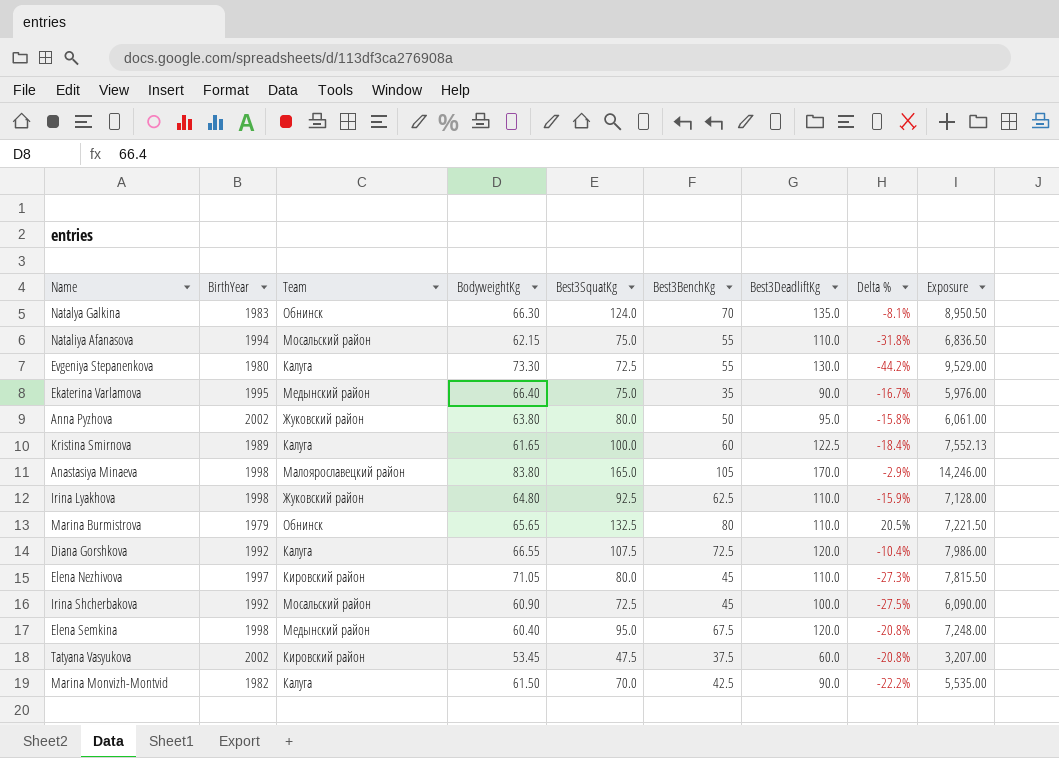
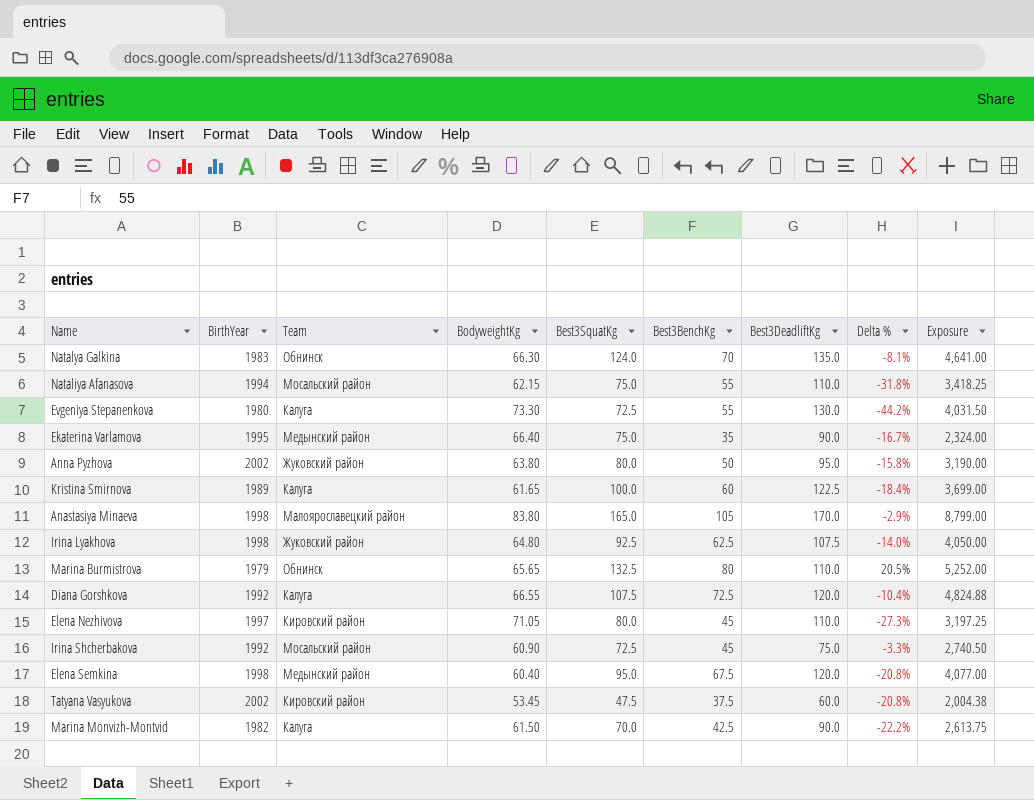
column Exposure | formula: [BodyweightKg] * [Best3DeadliftKg] -> [BodyweightKg] * [Best3BenchKg]
Irina Lyakhova | Best3DeadliftKg: 110.0 -> 107.5
Irina Lyakhova | Delta %: -15.9% -> -14.0%
Irina Shcherbakova | Best3DeadliftKg: 100.0 -> 75.0
Irina Shcherbakova | Delta %: -27.5% -> -3.3%

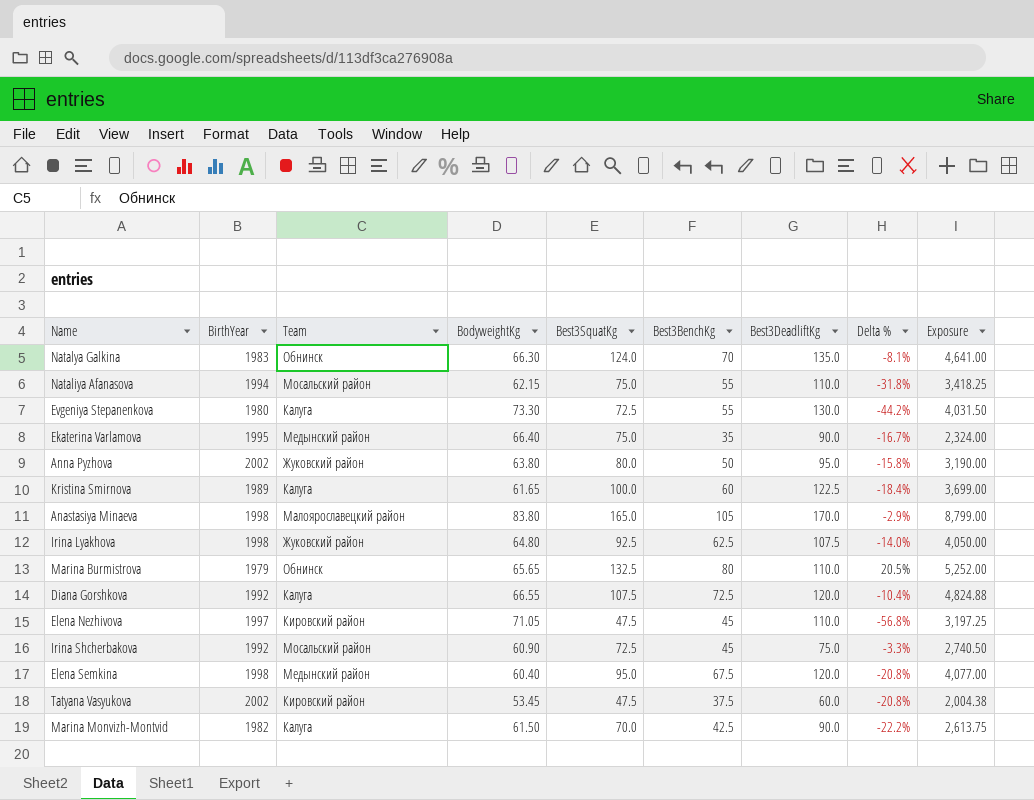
Elena Nezhivova | Best3SquatKg: 80.0 -> 47.5
Elena Nezhivova | Delta %: -27.3% -> -56.8%

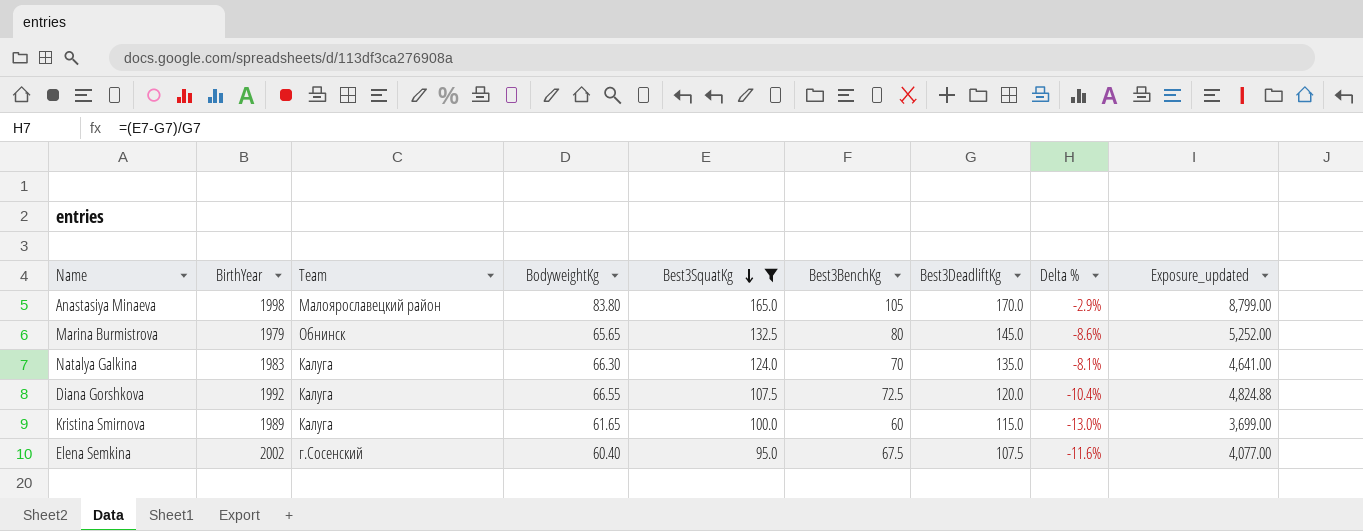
filter: none -> Best3SquatKg >= 95.0
row order: none -> Best3SquatKg descending
column name: Exposure -> Exposure_updated
Marina Burmistrova | Best3DeadliftKg: 110.0 -> 145.0
Marina Burmistrova | Delta %: 20.5% -> -8.6%
Natalya Galkina | Team: Обнинск -> Калуга
Kristina Smirnova | Best3DeadliftKg: 122.5 -> 115.0
Kristina Smirnova | Delta %: -18.4% -> -13.0%
Elena Semkina | BirthYear: 1998 -> 2002
Elena Semkina | Team: Медынский район -> г.Сосенский
Elena Semkina | Best3DeadliftKg: 120.0 -> 107.5
Elena Semkina | Delta %: -20.8% -> -11.6%

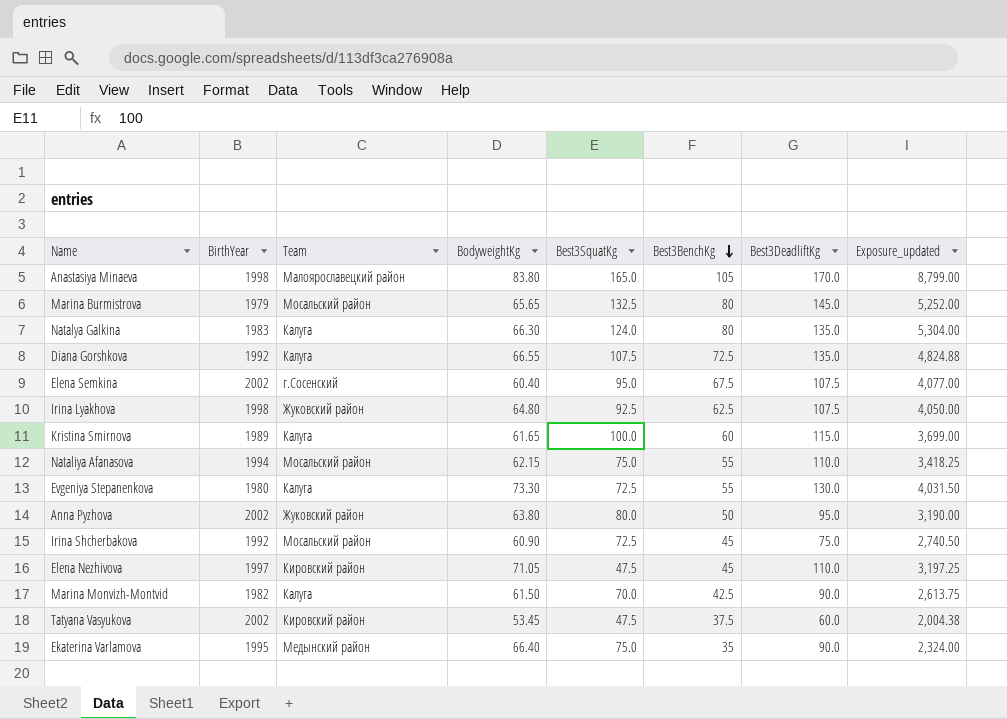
filter: Best3SquatKg >= 95.0 -> none
row order: Best3SquatKg descending -> Best3BenchKg descending
column Delta % | formula: ([Best3SquatKg] - [Best3DeadliftKg]) / [Best3DeadliftKg] -> none
Marina Burmistrova | Team: Обнинск -> Мосальский район
Natalya Galkina | Best3BenchKg: 70 -> 80
Natalya Galkina | Exposure_updated: 4,641.00 -> 5,304.00
Diana Gorshkova | Best3DeadliftKg: 120.0 -> 135.0

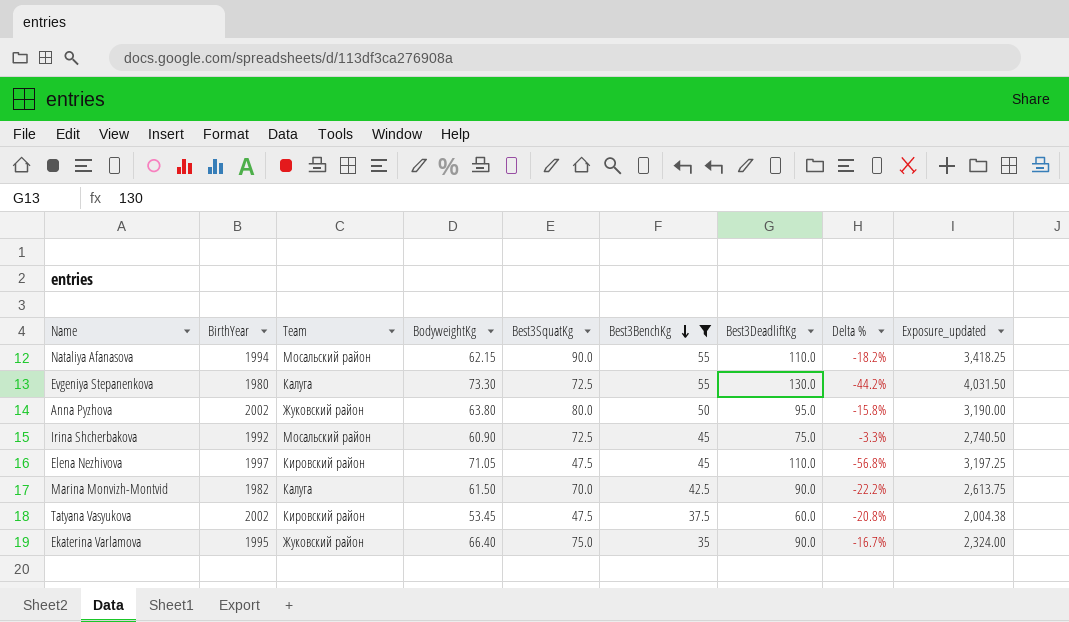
filter: none -> Best3BenchKg <= 55
column Delta % | formula: none -> ([Best3SquatKg] - [Best3DeadliftKg]) / [Best3DeadliftKg]
Nataliya Afanasova | Best3SquatKg: 75.0 -> 90.0
Ekaterina Varlamova | Team: Медынский район -> Жуковский район

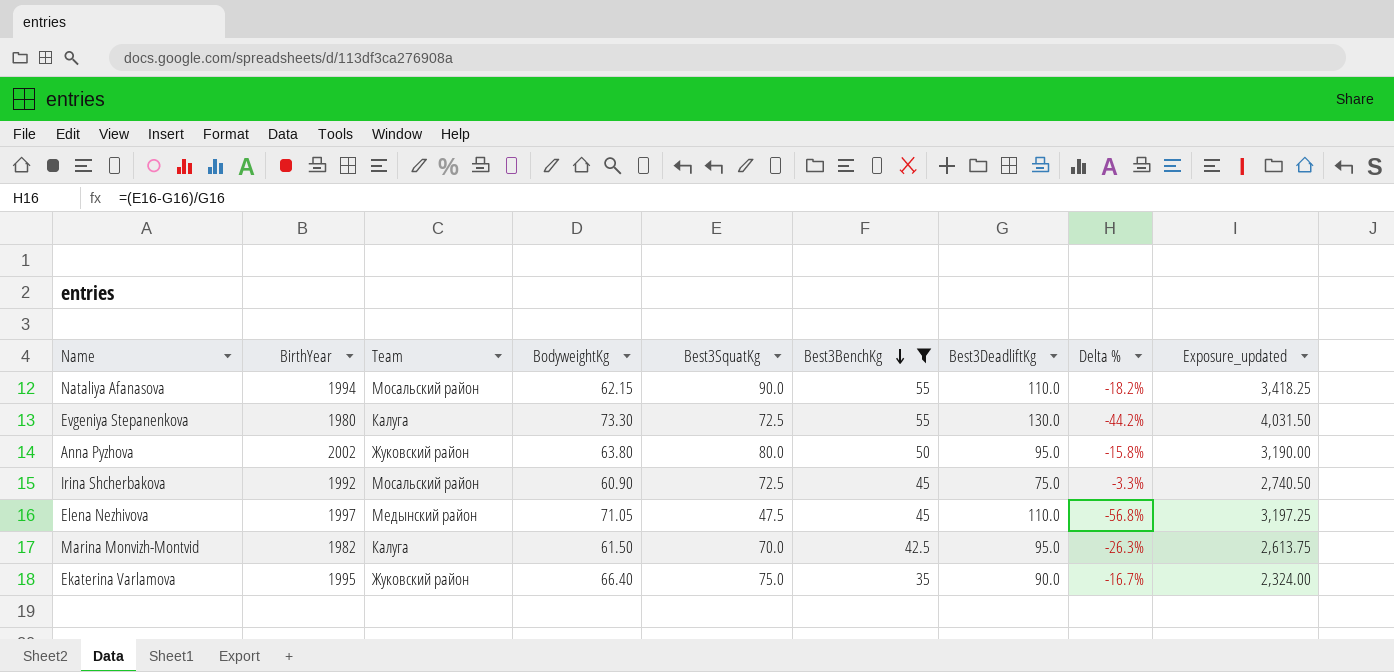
row Tatyana Vasyukova: 2002 | Кировский район | 53.45 | 47.5 | 37.5 | 60.0 | -20.8% | 2,004.38 -> none
Elena Nezhivova | Team: Кировский район -> Медынский район
Marina Monvizh-Montvid | Best3DeadliftKg: 90.0 -> 95.0
Marina Monvizh-Montvid | Delta %: -22.2% -> -26.3%

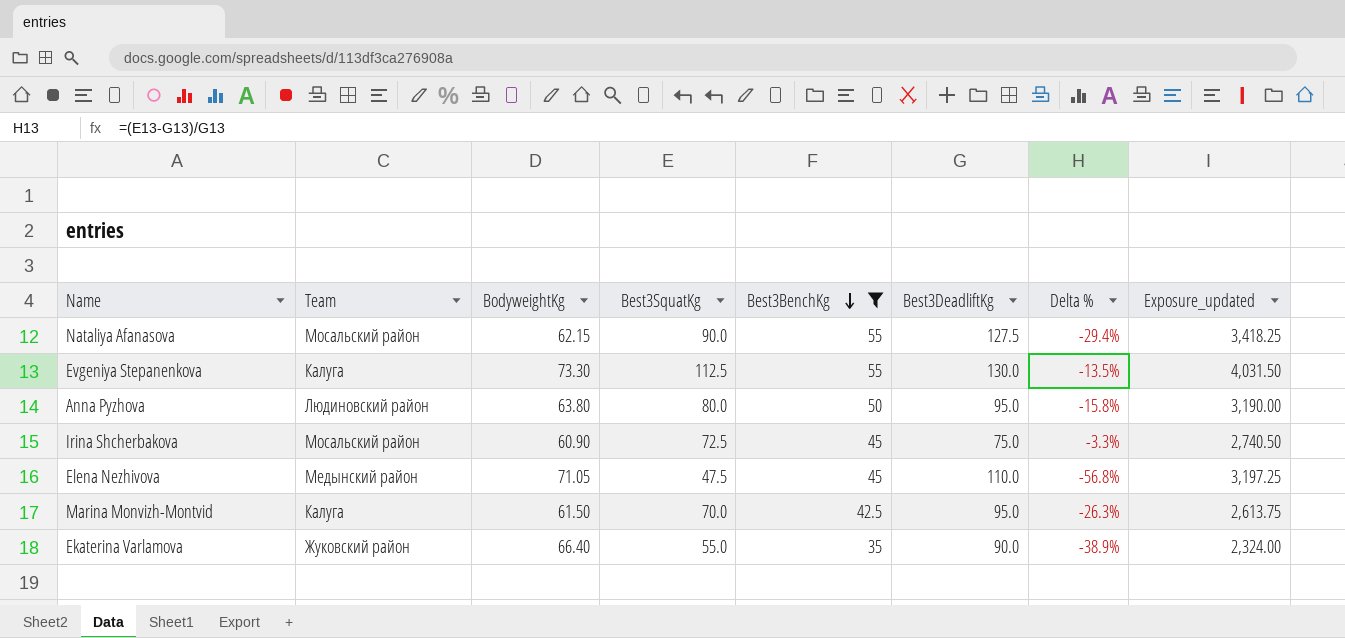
column BirthYear | position: 2 -> none
Nataliya Afanasova | Best3DeadliftKg: 110.0 -> 127.5
Nataliya Afanasova | Delta %: -18.2% -> -29.4%
Evgeniya Stepanenkova | Best3SquatKg: 72.5 -> 112.5
Evgeniya Stepanenkova | Delta %: -44.2% -> -13.5%
Anna Pyzhova | Team: Жуковский район -> Людиновский район
Ekaterina Varlamova | Best3SquatKg: 75.0 -> 55.0
Ekaterina Varlamova | Delta %: -16.7% -> -38.9%

